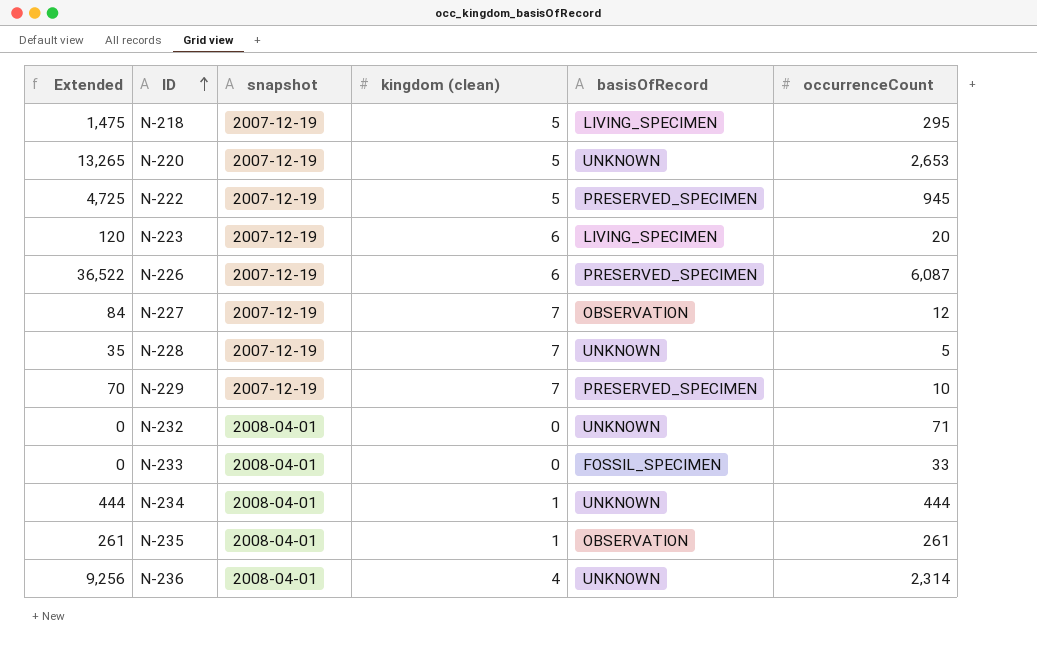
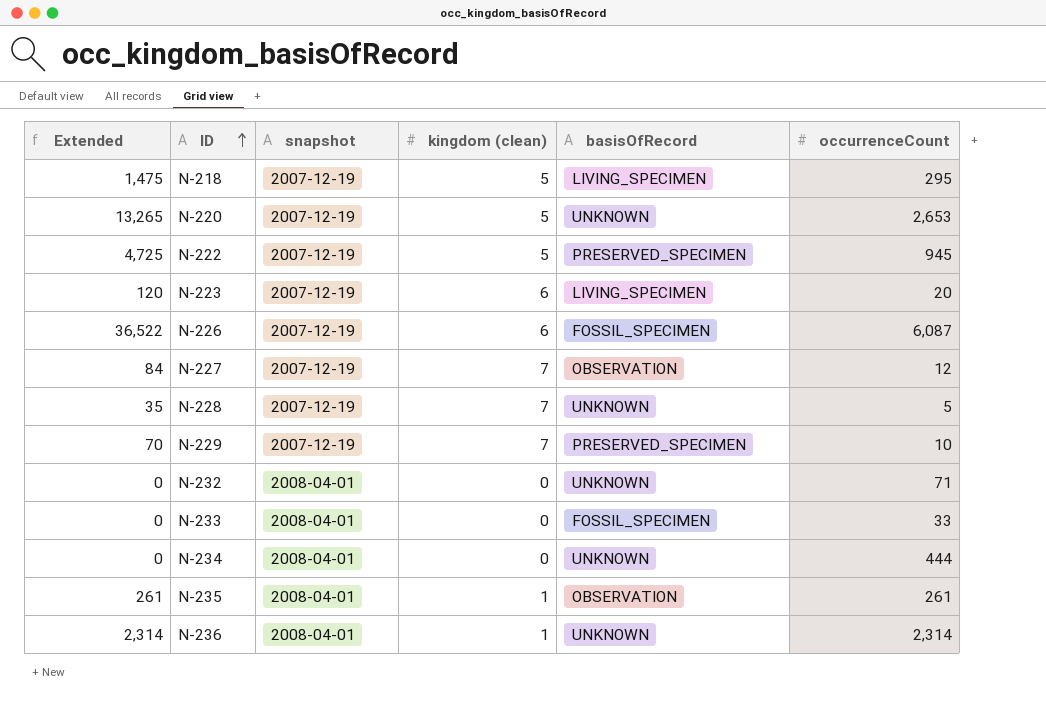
N-226 | basisOfRecord: PRESERVED_SPECIMEN -> FOSSIL_SPECIMEN
N-234 | Extended: 444 -> 0
N-234 | kingdom (clean): 1 -> 0
N-236 | Extended: 9,256 -> 2,314
N-236 | kingdom (clean): 4 -> 1

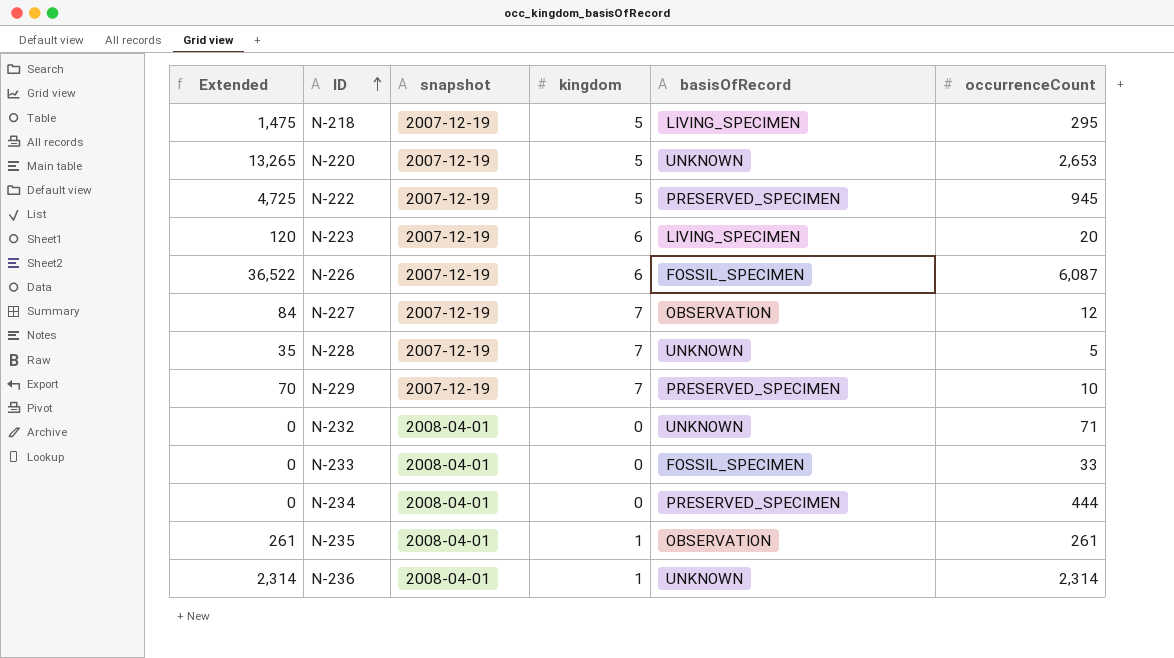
column name: kingdom (clean) -> kingdom
N-234 | basisOfRecord: UNKNOWN -> PRESERVED_SPECIMEN

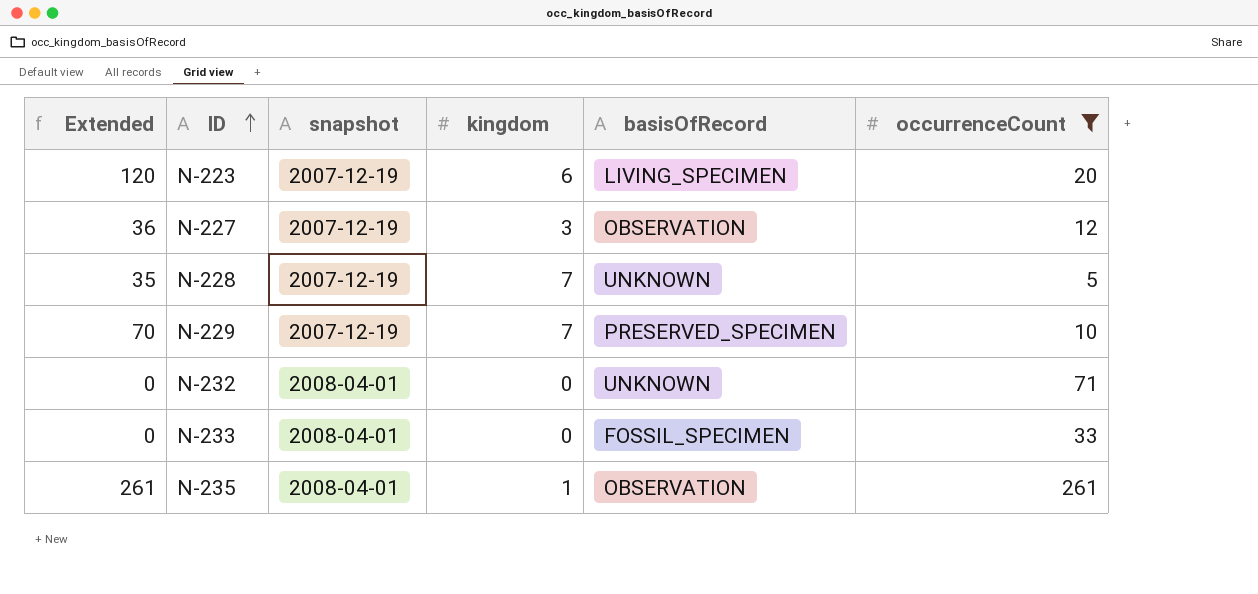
filter: none -> occurrenceCount <= 261
N-227 | Extended: 84 -> 36
N-227 | kingdom: 7 -> 3

